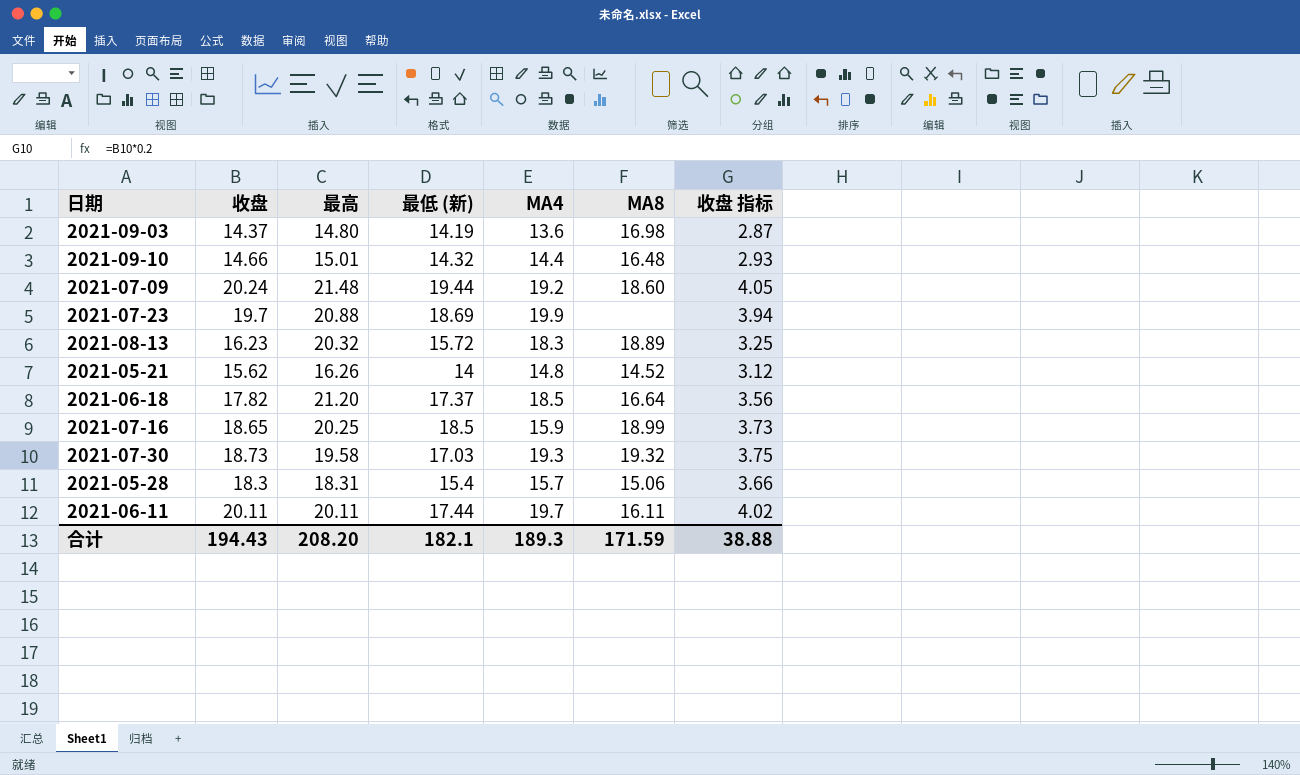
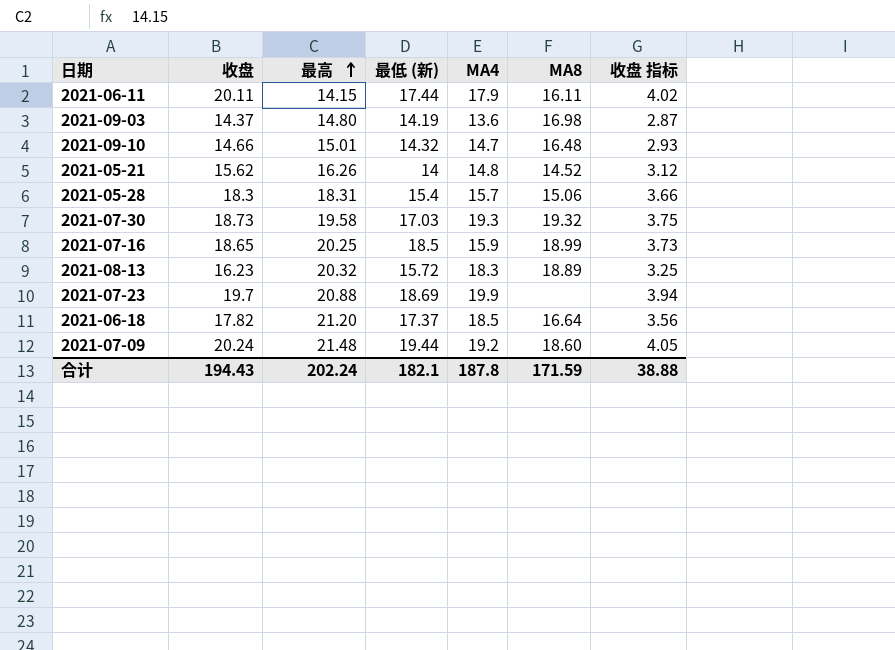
row order: none -> 最高 ascending
2021-06-11 | 最高: 20.11 -> 14.15
2021-06-11 | MA4: 19.7 -> 17.9
2021-09-10 | MA4: 14.4 -> 14.7
合计 | 最高: 208.20 -> 202.24
合计 | MA4: 189.3 -> 187.8

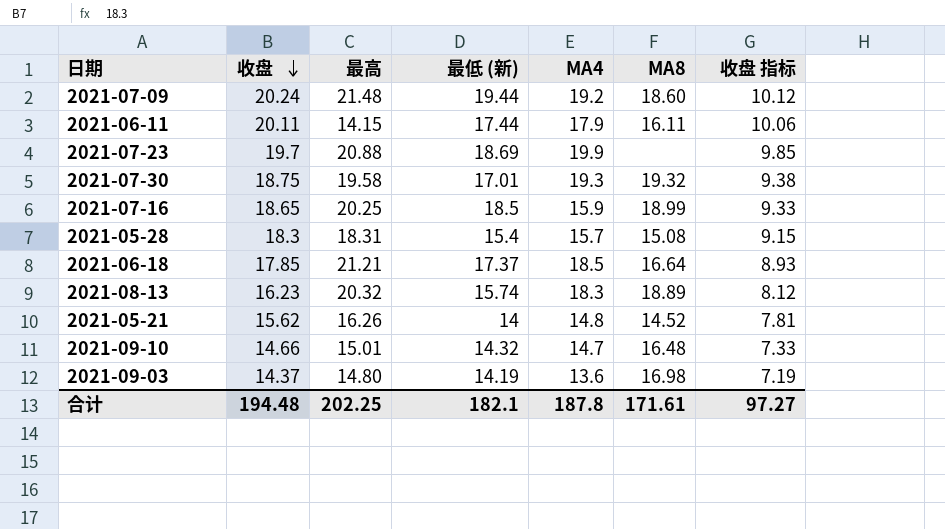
row order: 最高 ascending -> 收盘 descending
column 收盘 指标 | formula: [收盘] * 0.2 -> [收盘] * 0.5
2021-07-30 | 收盘: 18.73 -> 18.75
2021-07-30 | 最低 (新): 17.03 -> 17.01
2021-05-28 | MA8: 15.06 -> 15.08
2021-06-18 | 收盘: 17.82 -> 17.85
2021-06-18 | 最高: 21.20 -> 21.21
2021-08-13 | 最低 (新): 15.72 -> 15.74
合计 | 收盘: 194.43 -> 194.48
合计 | 最高: 202.24 -> 202.25
合计 | MA8: 171.59 -> 171.61
合计 | 收盘 指标: 38.88 -> 97.27

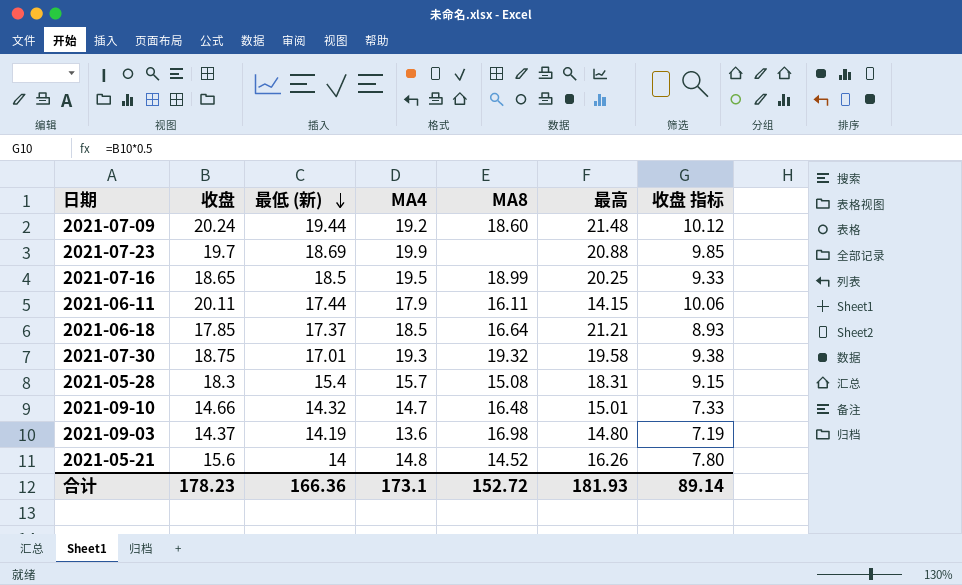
row order: 收盘 descending -> 最低 (新) descending
column 最高 | position: 3 -> 6
row 2021-08-13: 16.23 | 20.32 | 15.74 | 18.3 | 18.89 | 8.12 -> none
2021-07-16 | MA4: 15.9 -> 19.5
2021-05-21 | 收盘: 15.62 -> 15.6
2021-05-21 | 收盘 指标: 7.81 -> 7.80
合计 | 收盘: 194.48 -> 178.23
合计 | 最低 (新): 182.1 -> 166.36
合计 | MA4: 187.8 -> 173.1
合计 | MA8: 171.61 -> 152.72
合计 | 最高: 202.25 -> 181.93
合计 | 收盘 指标: 97.27 -> 89.14

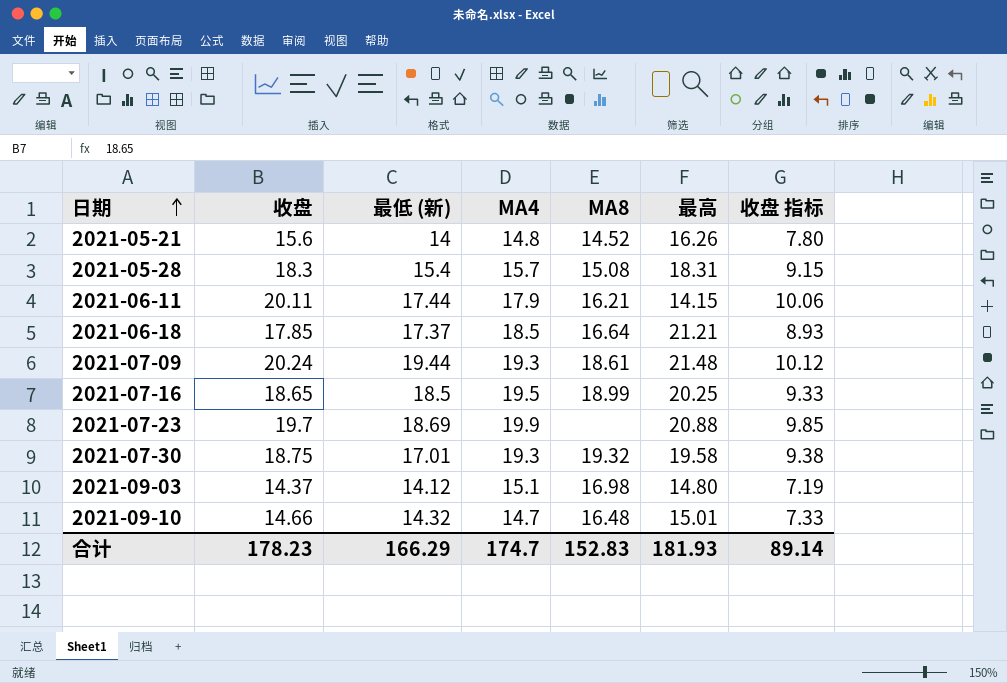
row order: 最低 (新) descending -> 日期 ascending
2021-06-11 | MA8: 16.11 -> 16.21
2021-07-09 | MA4: 19.2 -> 19.3
2021-07-09 | MA8: 18.60 -> 18.61
2021-09-03 | 最低 (新): 14.19 -> 14.12
2021-09-03 | MA4: 13.6 -> 15.1
合计 | 最低 (新): 166.36 -> 166.29
合计 | MA4: 173.1 -> 174.7
合计 | MA8: 152.72 -> 152.83

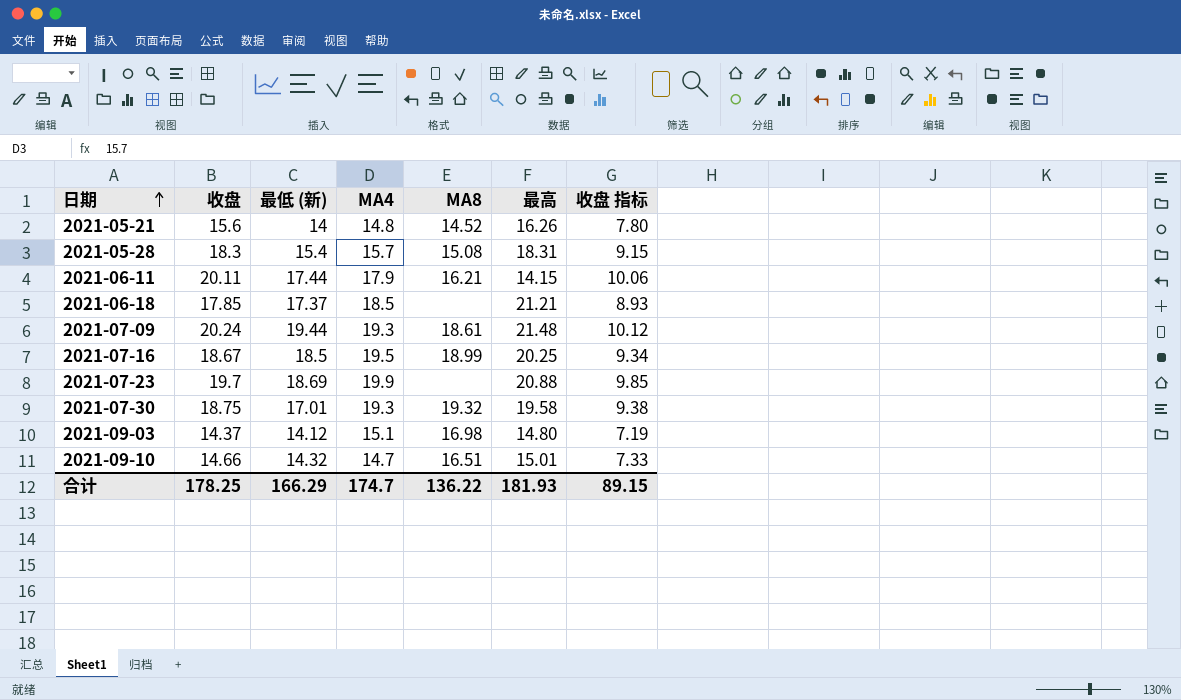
2021-06-18 | MA8: 16.64 -> none
2021-07-16 | 收盘: 18.65 -> 18.67
2021-07-16 | 收盘 指标: 9.33 -> 9.34
2021-09-10 | MA8: 16.48 -> 16.51
合计 | 收盘: 178.23 -> 178.25
合计 | MA8: 152.83 -> 136.22
合计 | 收盘 指标: 89.14 -> 89.15

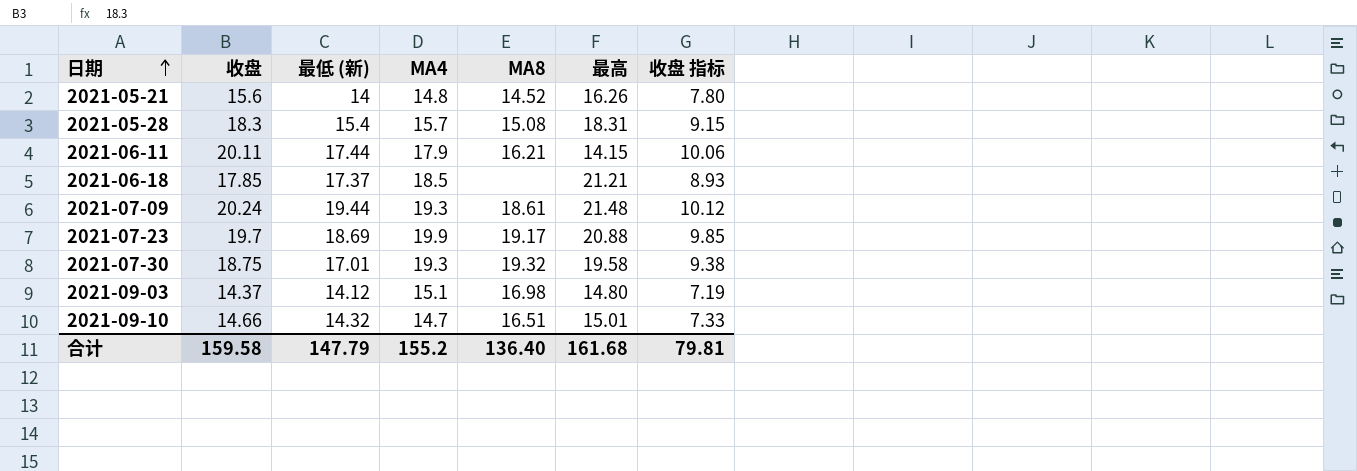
row 2021-07-16: 18.67 | 18.5 | 19.5 | 18.99 | 20.25 | 9.34 -> none
2021-07-23 | MA8: none -> 19.17
合计 | 收盘: 178.25 -> 159.58
合计 | 最低 (新): 166.29 -> 147.79
合计 | MA4: 174.7 -> 155.2
合计 | MA8: 136.22 -> 136.40
合计 | 最高: 181.93 -> 161.68
合计 | 收盘 指标: 89.15 -> 79.81

